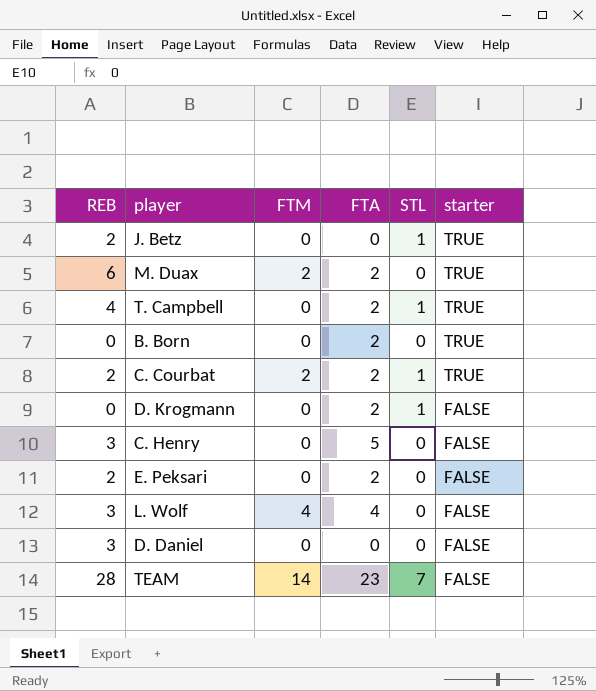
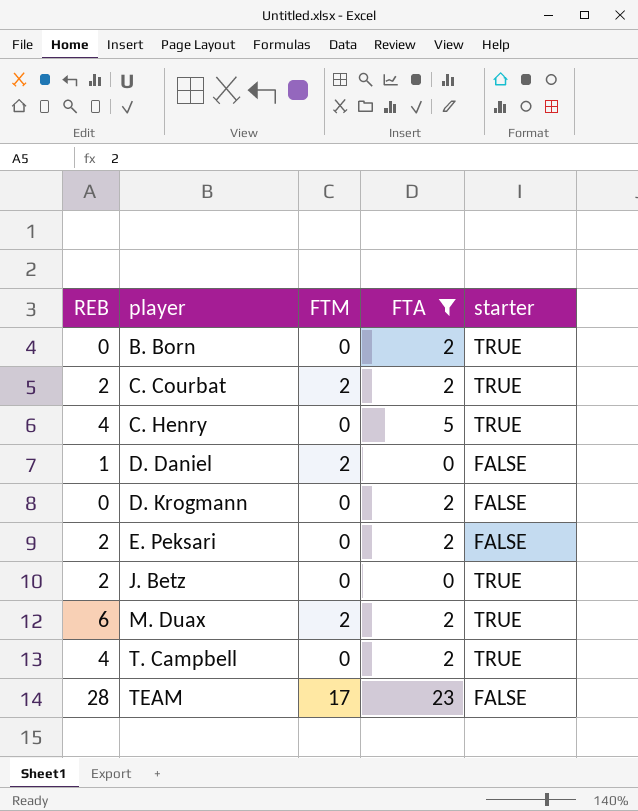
filter: none -> FTA != 4
row order: starter descending -> player ascending
column STL | position: 5 -> none
C. Henry | REB: 3 -> 4
C. Henry | starter: FALSE -> TRUE
D. Daniel | REB: 3 -> 1
D. Daniel | FTM: 0 -> 2
TEAM | FTM: 14 -> 17

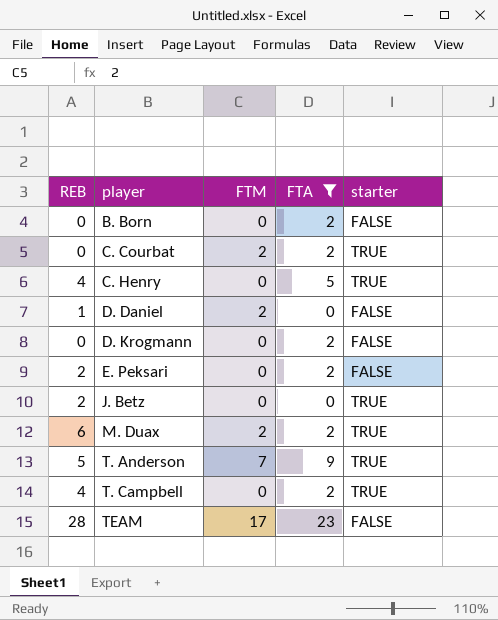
B. Born | starter: TRUE -> FALSE
C. Courbat | REB: 2 -> 0
row T. Anderson: none -> 5 | 7 | 9 | TRUE

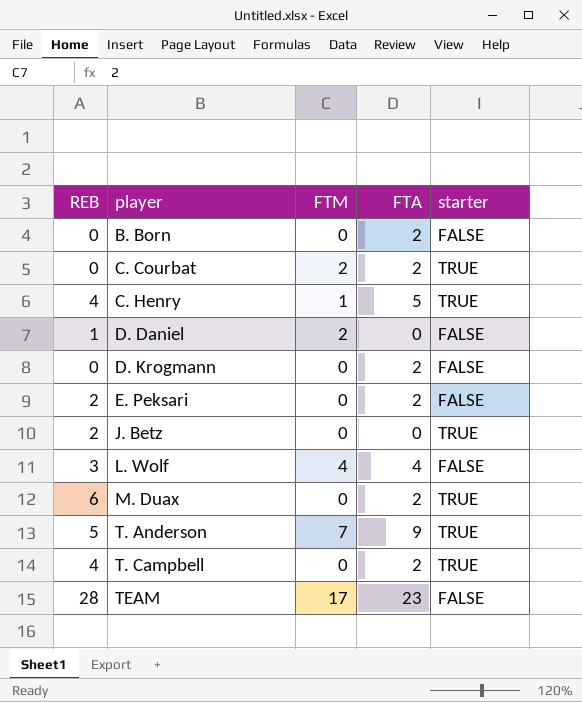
filter: FTA != 4 -> none
C. Henry | FTM: 0 -> 1
M. Duax | FTM: 2 -> 0

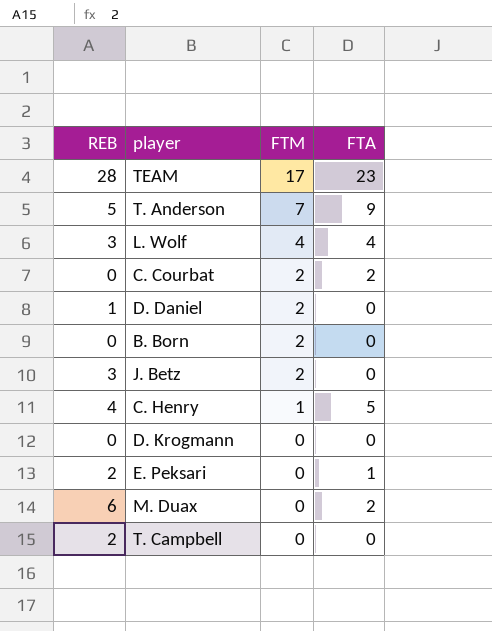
row order: player ascending -> FTM descending
column starter | position: 5 -> none
B. Born | FTM: 0 -> 2
B. Born | FTA: 2 -> 0
J. Betz | REB: 2 -> 3
J. Betz | FTM: 0 -> 2
D. Krogmann | FTA: 2 -> 0
E. Peksari | FTA: 2 -> 1
T. Campbell | REB: 4 -> 2
T. Campbell | FTA: 2 -> 0

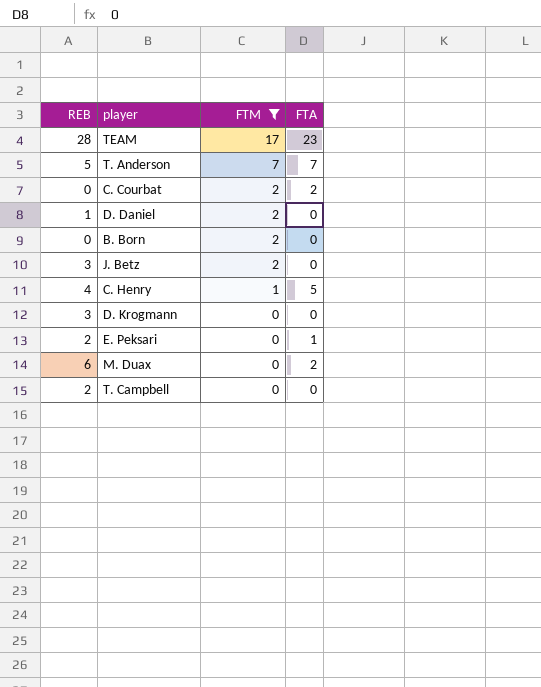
filter: none -> FTM != 4
T. Anderson | FTA: 9 -> 7
D. Krogmann | REB: 0 -> 3

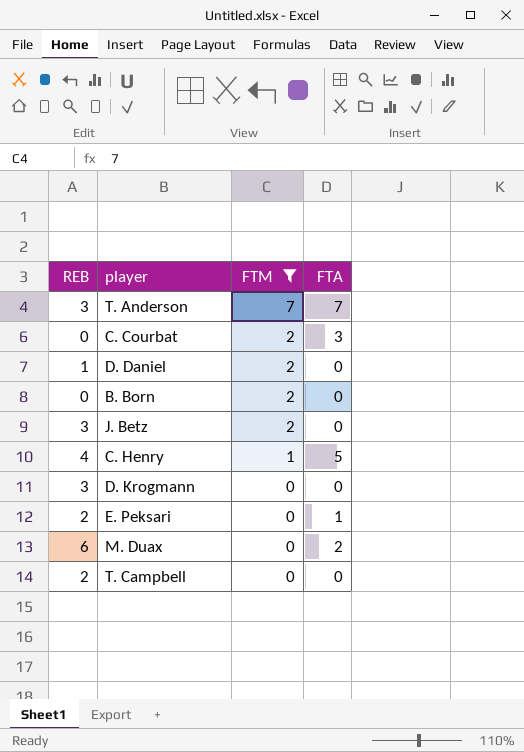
row TEAM: 28 | 17 | 23 -> none
T. Anderson | REB: 5 -> 3
C. Courbat | FTA: 2 -> 3

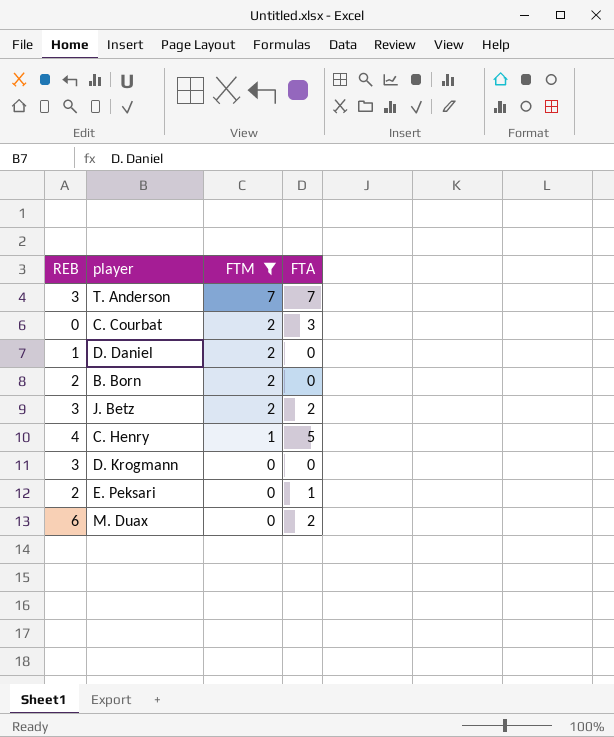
row T. Campbell: 2 | 0 | 0 -> none
B. Born | REB: 0 -> 2
J. Betz | FTA: 0 -> 2

